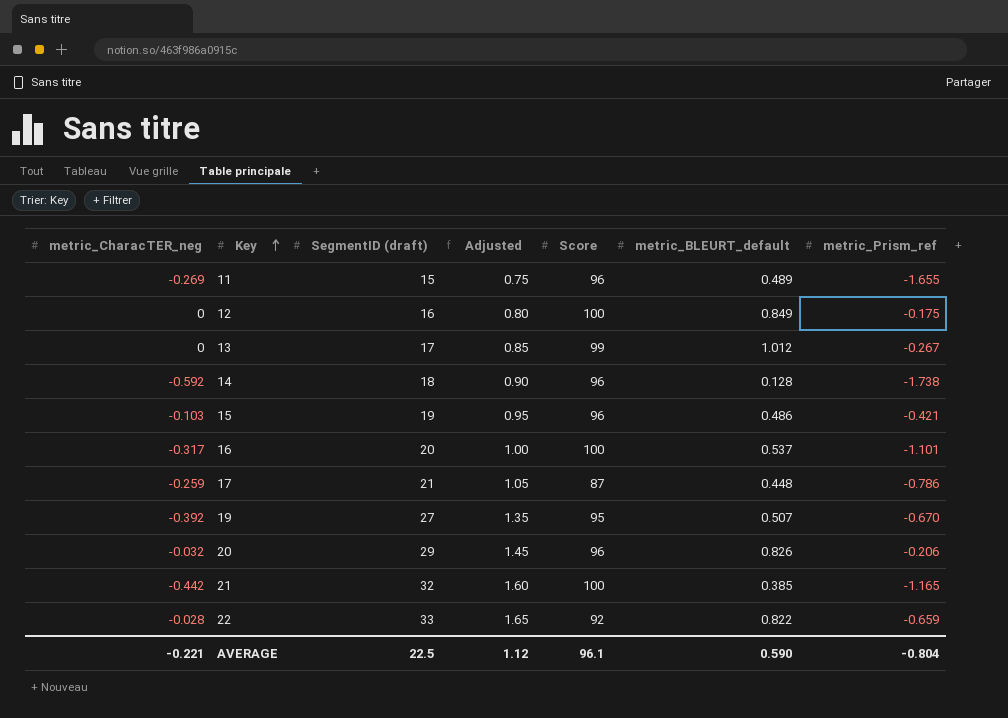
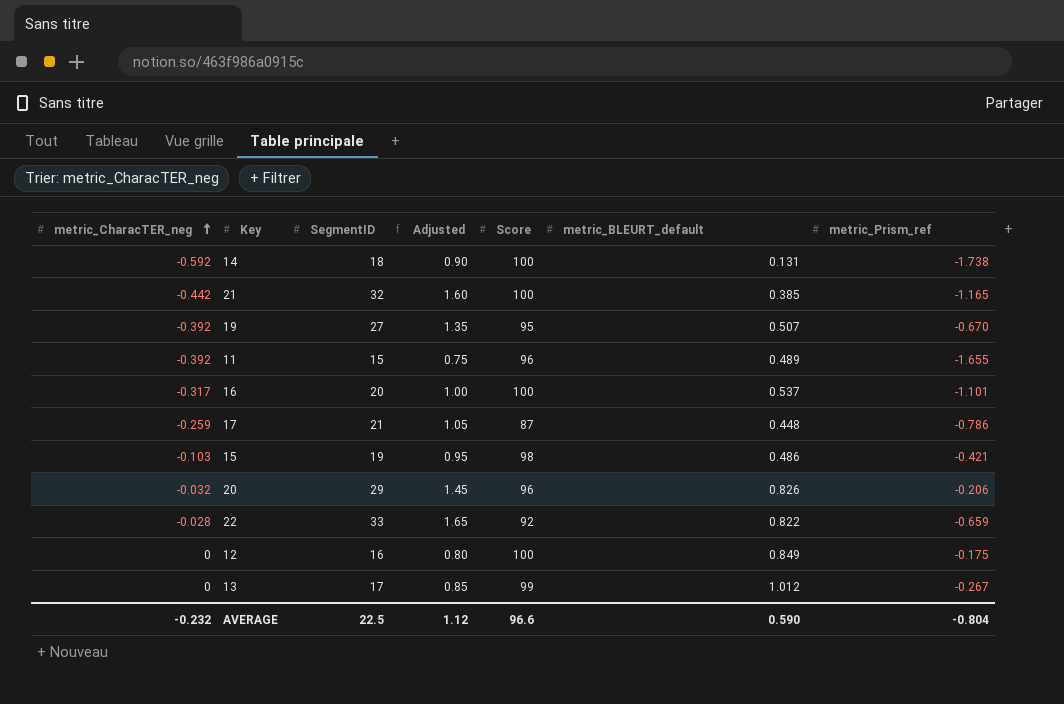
row order: Key ascending -> metric_CharacTER_neg ascending
column name: SegmentID (draft) -> SegmentID
14 | Score: 96 -> 100
14 | metric_BLEURT_default: 0.128 -> 0.131
11 | metric_CharacTER_neg: -0.269 -> -0.392
15 | Score: 96 -> 98
AVERAGE | metric_CharacTER_neg: -0.221 -> -0.232
AVERAGE | Score: 96.1 -> 96.6

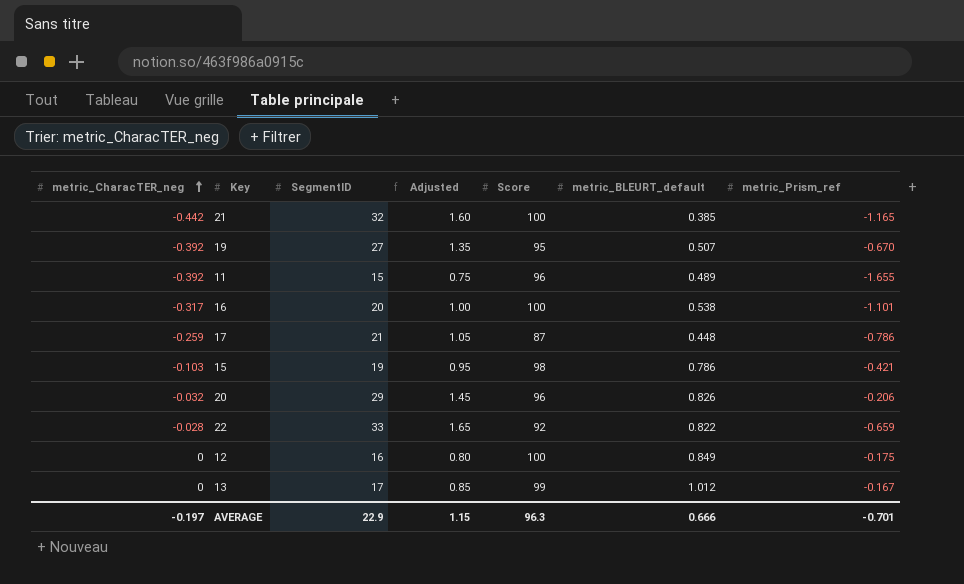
row 14: -0.592 | 18 | 0.90 | 100 | 0.131 | -1.738 -> none
16 | metric_BLEURT_default: 0.537 -> 0.538
15 | metric_BLEURT_default: 0.486 -> 0.786
13 | metric_Prism_ref: -0.267 -> -0.167
AVERAGE | metric_CharacTER_neg: -0.232 -> -0.197
AVERAGE | SegmentID: 22.5 -> 22.9
AVERAGE | Adjusted: 1.12 -> 1.15
AVERAGE | Score: 96.6 -> 96.3
AVERAGE | metric_BLEURT_default: 0.590 -> 0.666
AVERAGE | metric_Prism_ref: -0.804 -> -0.701

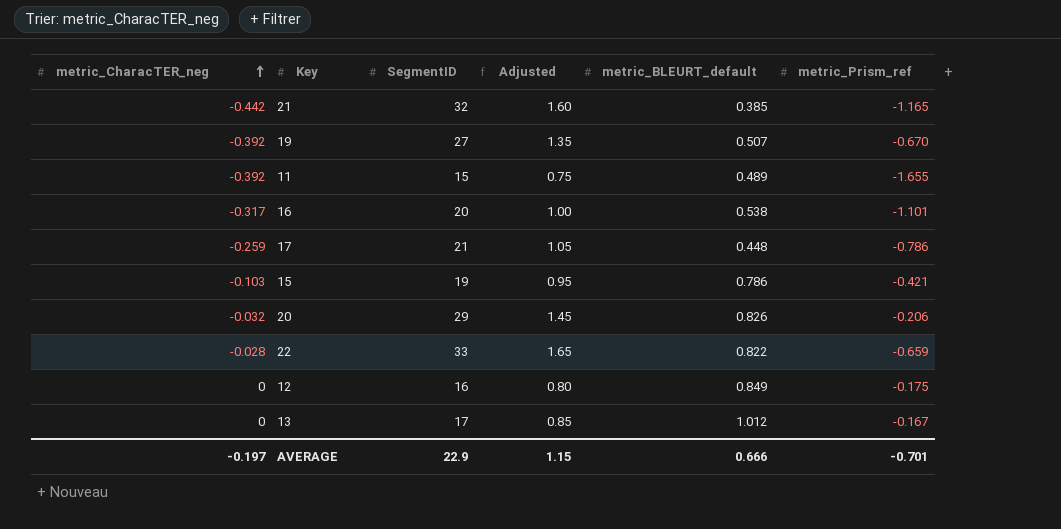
column Score | position: 5 -> none

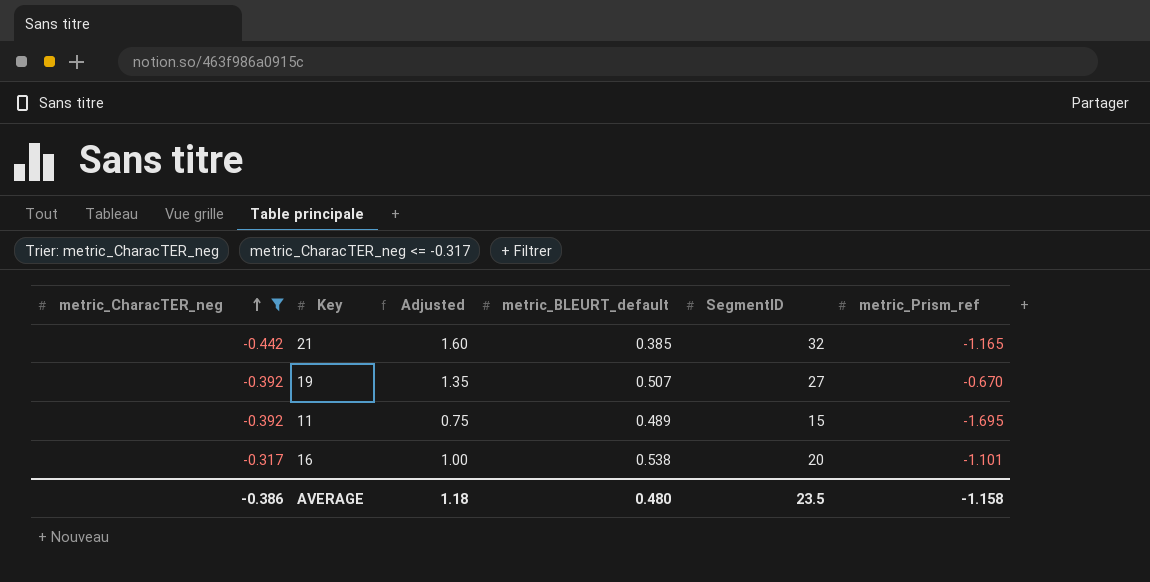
filter: none -> metric_CharacTER_neg <= -0.317
column SegmentID | position: 3 -> 5
11 | metric_Prism_ref: -1.655 -> -1.695
AVERAGE | metric_CharacTER_neg: -0.197 -> -0.386
AVERAGE | Adjusted: 1.15 -> 1.18
AVERAGE | metric_BLEURT_default: 0.666 -> 0.480
AVERAGE | SegmentID: 22.9 -> 23.5
AVERAGE | metric_Prism_ref: -0.701 -> -1.158

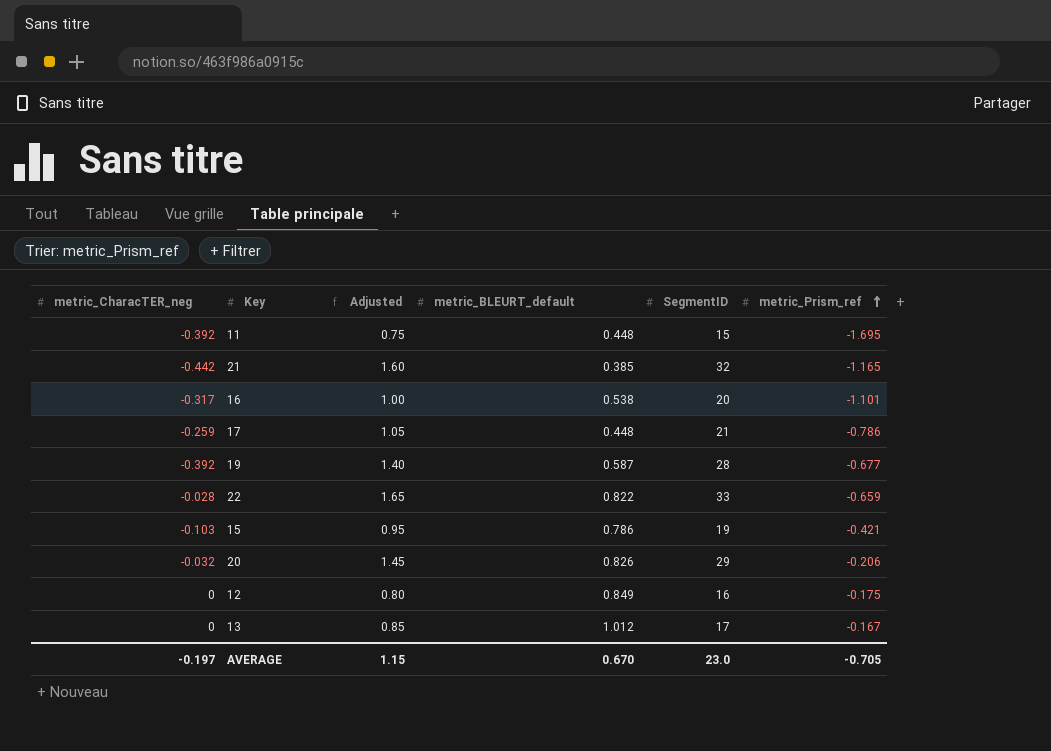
filter: metric_CharacTER_neg <= -0.317 -> none
row order: metric_CharacTER_neg ascending -> metric_Prism_ref ascending
11 | metric_BLEURT_default: 0.489 -> 0.448
19 | Adjusted: 1.35 -> 1.40
19 | metric_BLEURT_default: 0.507 -> 0.587
19 | SegmentID: 27 -> 28
19 | metric_Prism_ref: -0.670 -> -0.677
AVERAGE | metric_CharacTER_neg: -0.386 -> -0.197
AVERAGE | Adjusted: 1.18 -> 1.15
AVERAGE | metric_BLEURT_default: 0.480 -> 0.670
AVERAGE | SegmentID: 23.5 -> 23.0
AVERAGE | metric_Prism_ref: -1.158 -> -0.705

